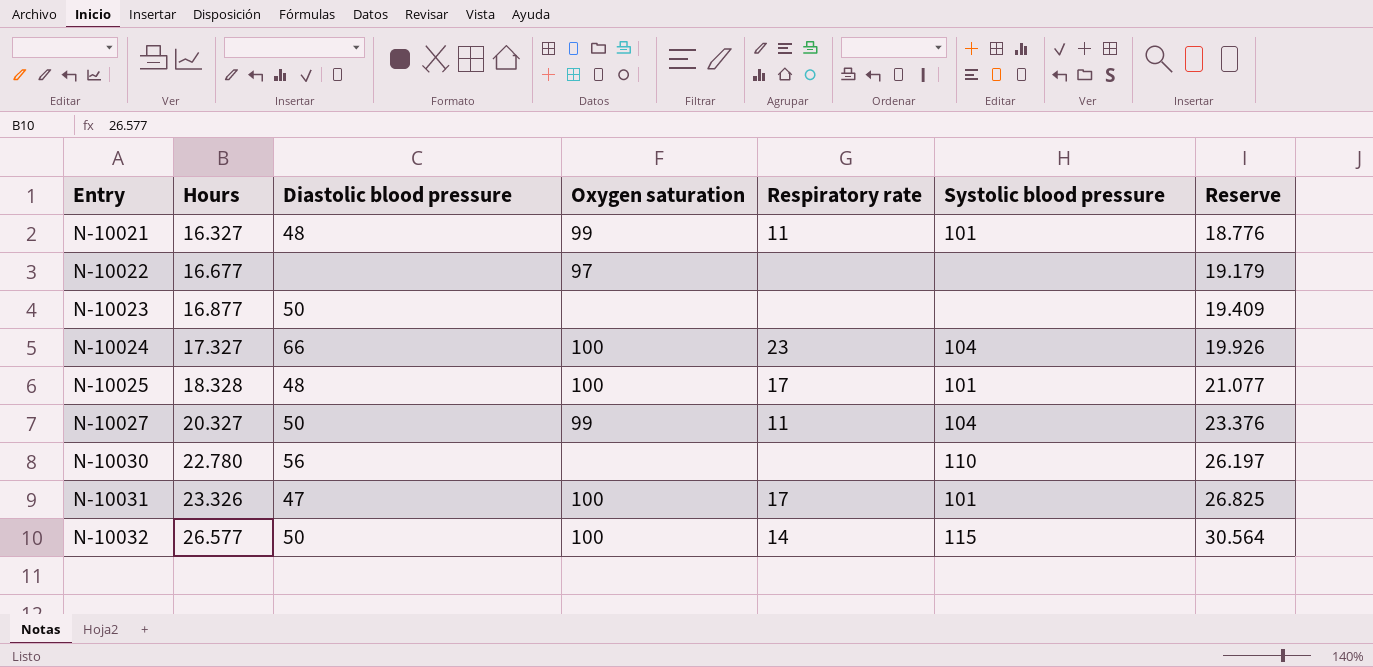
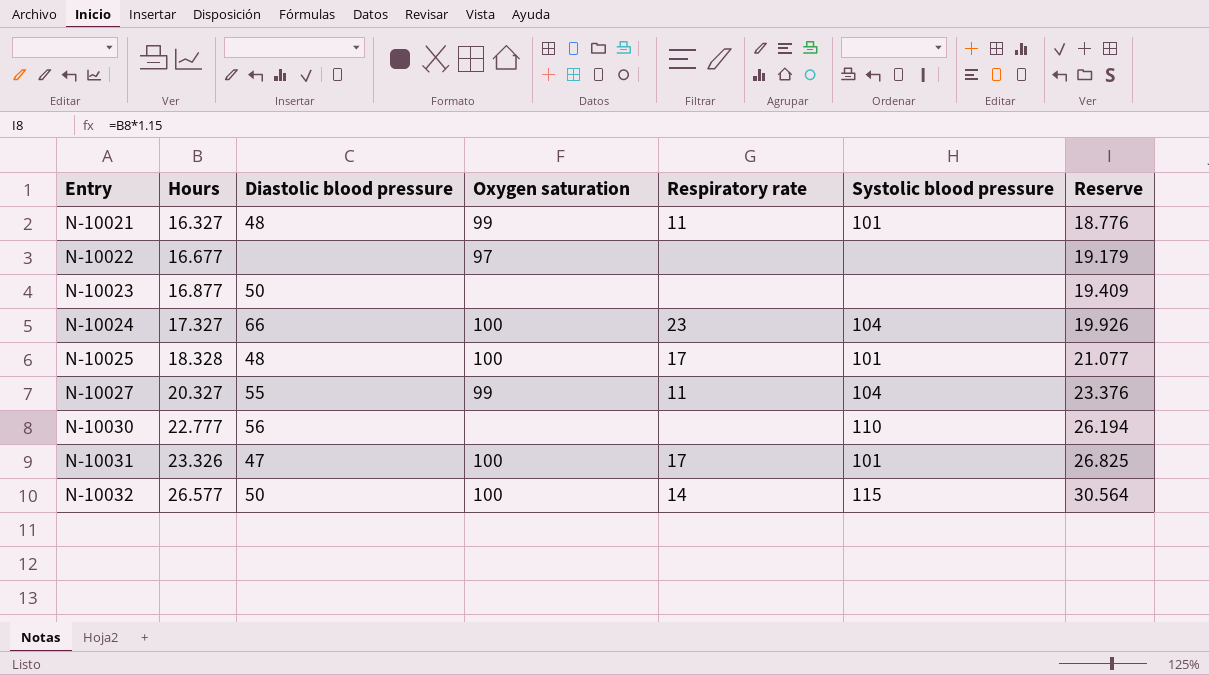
N-10027 | Diastolic blood pressure: 50 -> 55
N-10030 | Hours: 22.780 -> 22.777
N-10030 | Reserve: 26.197 -> 26.194

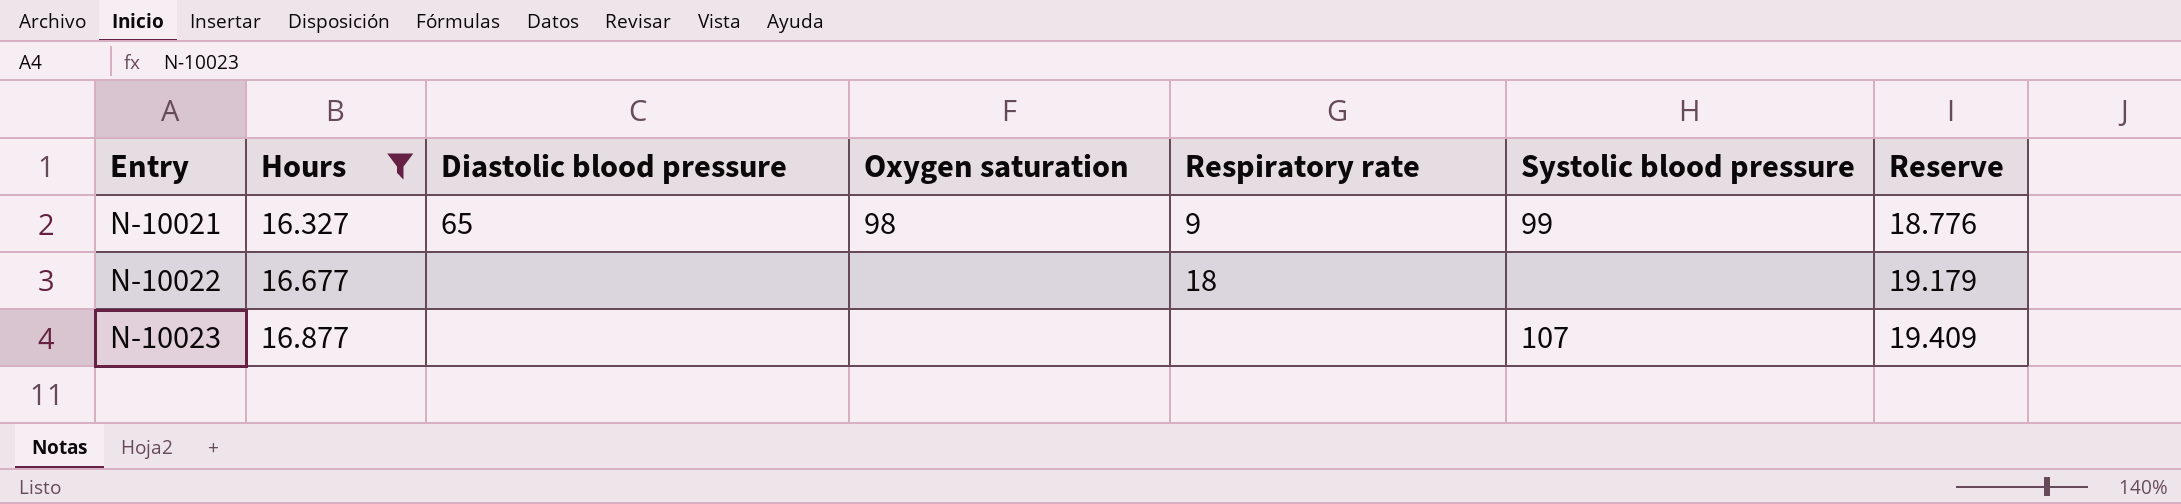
filter: none -> Hours <= 16.877
N-10021 | Diastolic blood pressure: 48 -> 65
N-10021 | Oxygen saturation: 99 -> 98
N-10021 | Respiratory rate: 11 -> 9
N-10021 | Systolic blood pressure: 101 -> 99
N-10022 | Oxygen saturation: 97 -> none
N-10022 | Respiratory rate: none -> 18
N-10023 | Diastolic blood pressure: 50 -> none
N-10023 | Systolic blood pressure: none -> 107

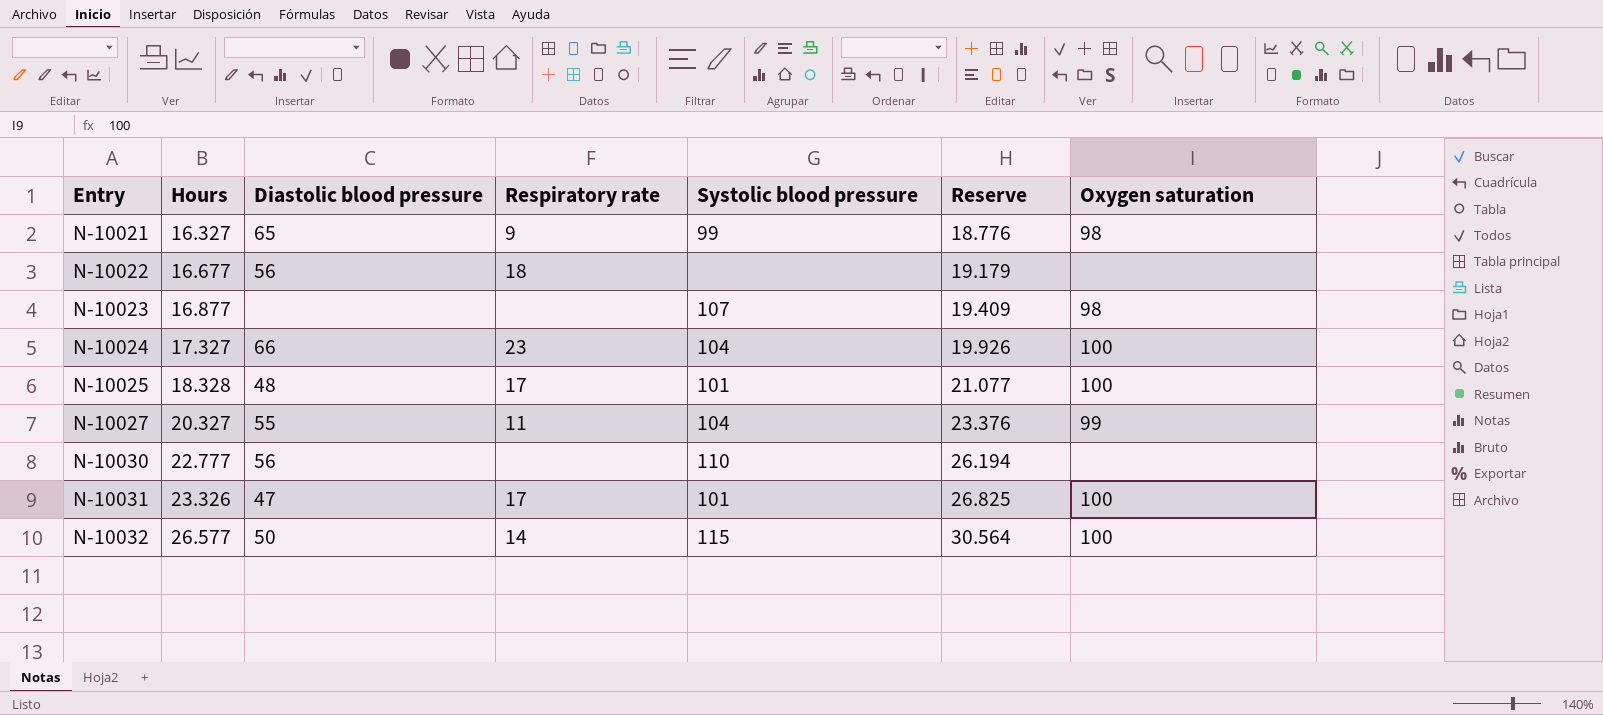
filter: Hours <= 16.877 -> none
column Oxygen saturation | position: 4 -> 7
N-10022 | Diastolic blood pressure: none -> 56
N-10023 | Oxygen saturation: none -> 98

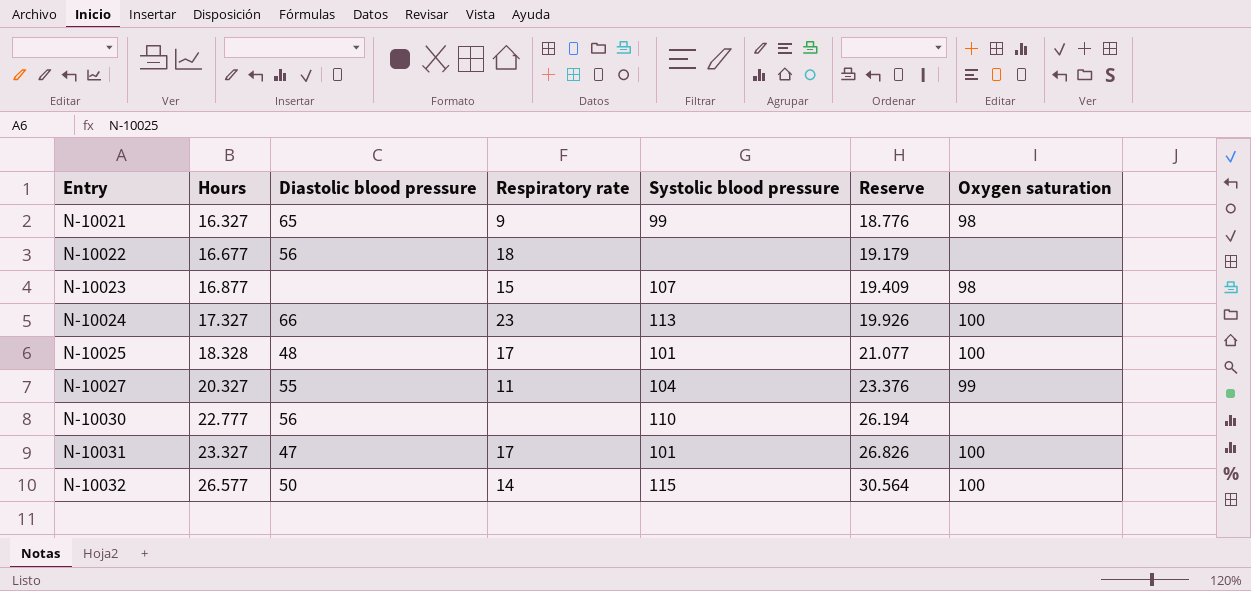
N-10023 | Respiratory rate: none -> 15
N-10024 | Systolic blood pressure: 104 -> 113
N-10031 | Hours: 23.326 -> 23.327
N-10031 | Reserve: 26.825 -> 26.826

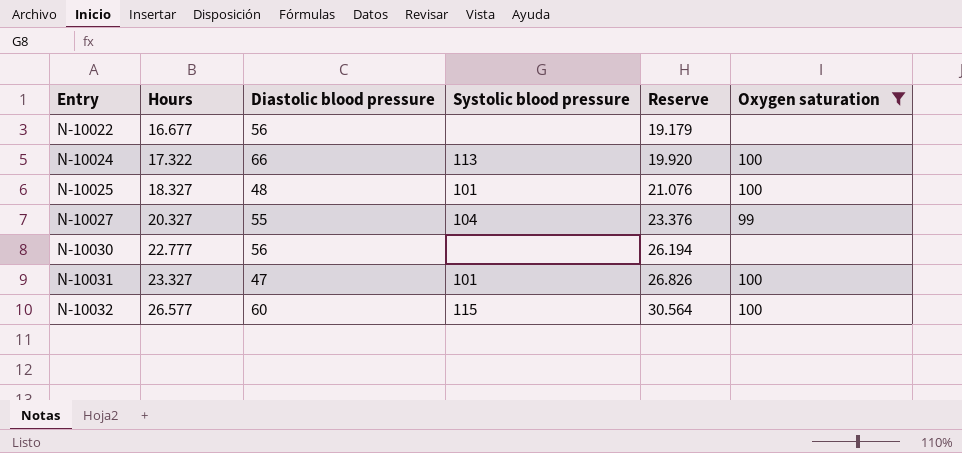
filter: none -> Oxygen saturation != 98
column Respiratory rate | position: 4 -> none
N-10024 | Hours: 17.327 -> 17.322
N-10024 | Reserve: 19.926 -> 19.920
N-10025 | Hours: 18.328 -> 18.327
N-10025 | Reserve: 21.077 -> 21.076
N-10030 | Systolic blood pressure: 110 -> none
N-10032 | Diastolic blood pressure: 50 -> 60

